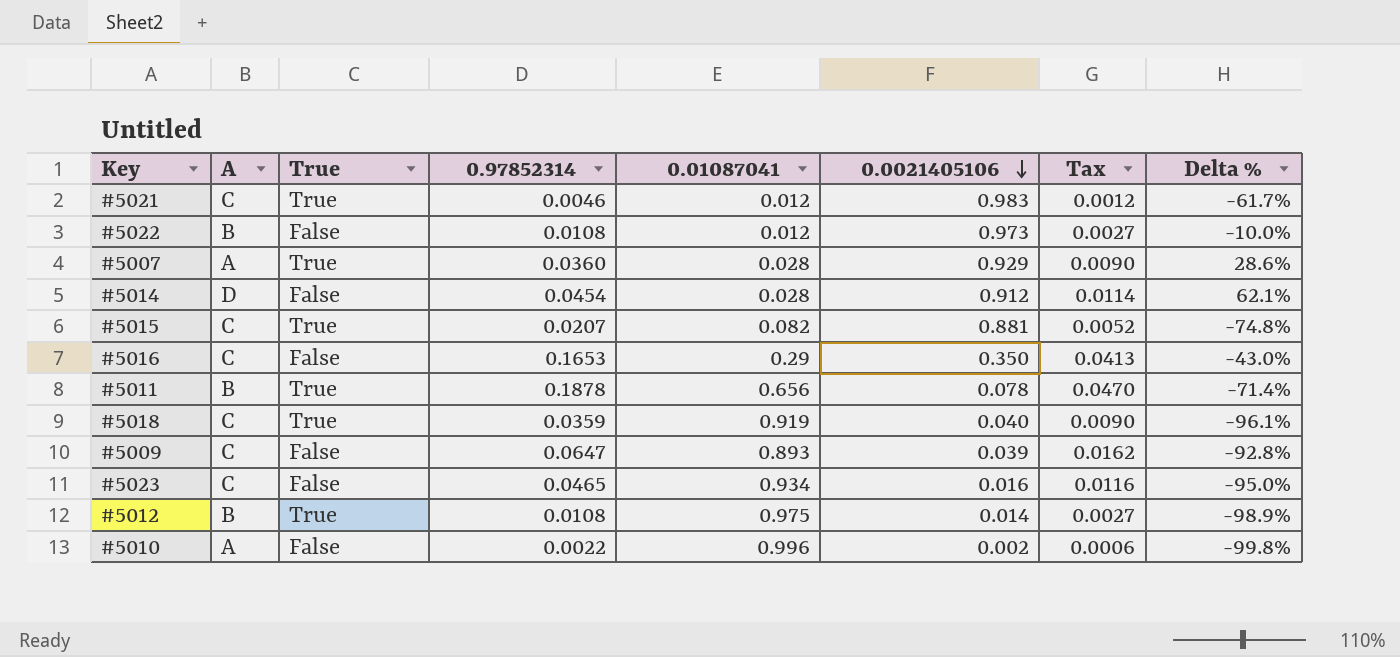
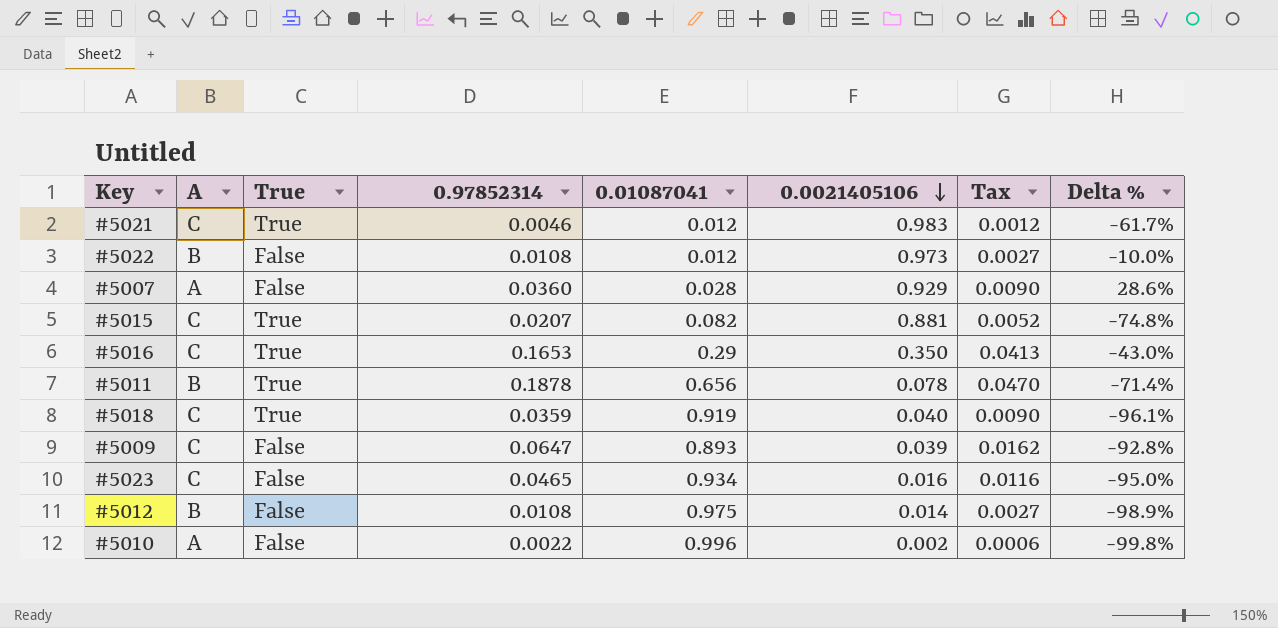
row #5014: D | False | 0.0454 | 0.028 | 0.912 | 0.0114 | 62.1% -> none
#5007 | True: True -> False
#5016 | True: False -> True
#5012 | True: True -> False

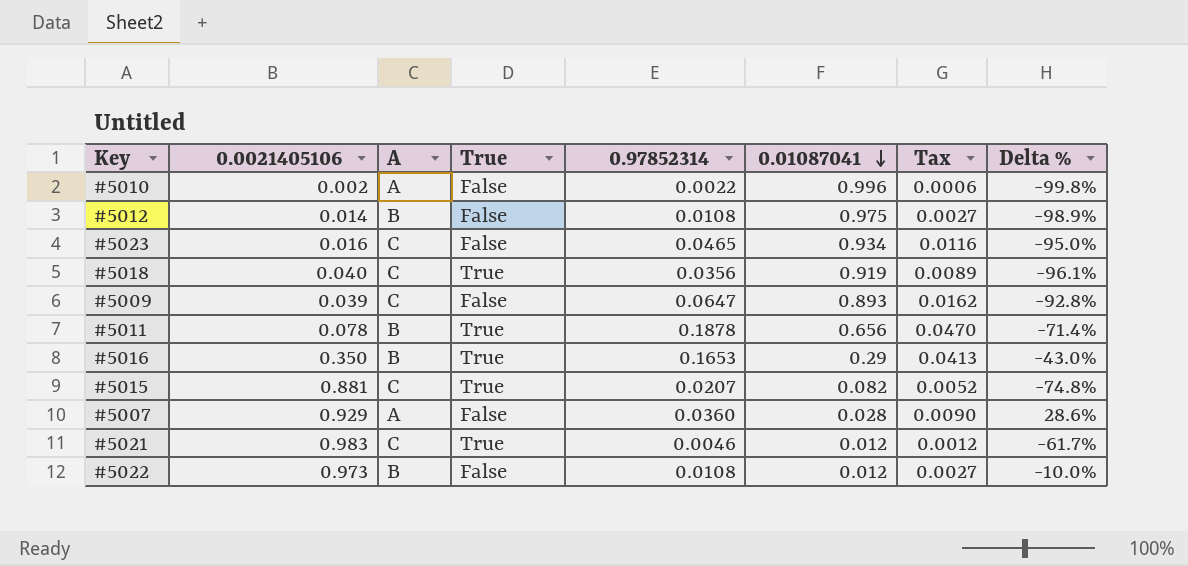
row order: 0.0021405106 descending -> 0.01087041 descending
column 0.0021405106 | position: 6 -> 2
#5018 | 0.97852314: 0.0359 -> 0.0356
#5018 | Tax: 0.0090 -> 0.0089
#5016 | A: C -> B

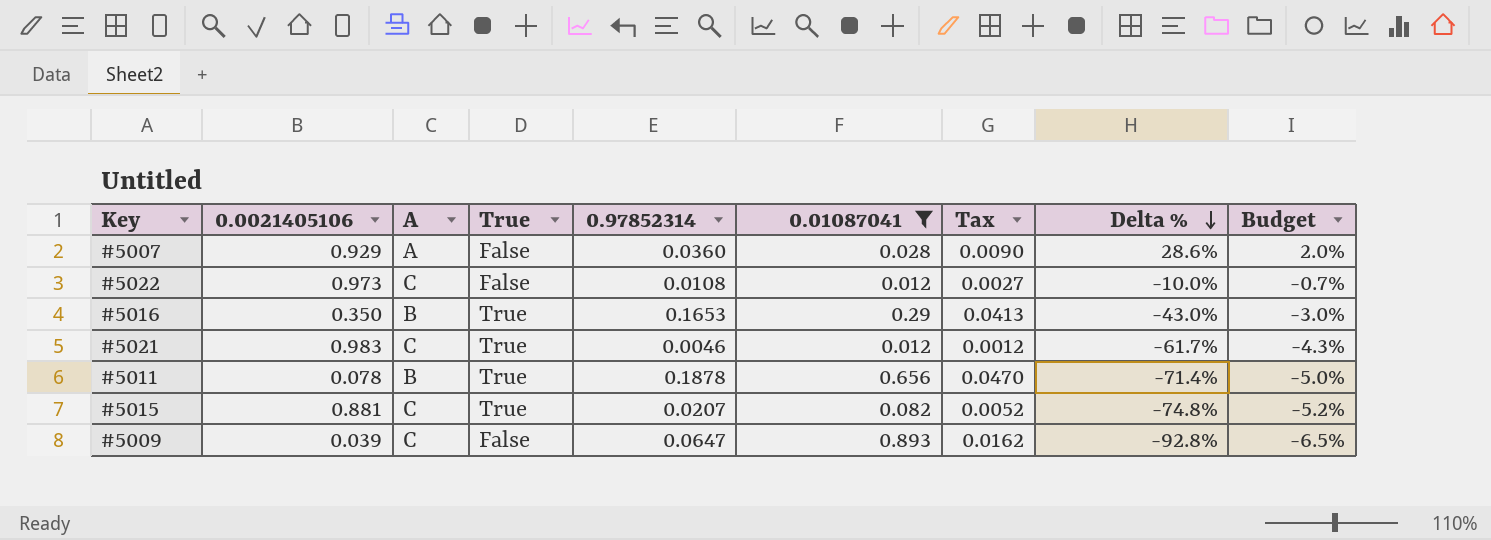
filter: none -> 0.01087041 <= 0.893
row order: 0.01087041 descending -> Delta % descending
column Budget | formula: none -> [Delta %] * 0.07
#5022 | A: B -> C

